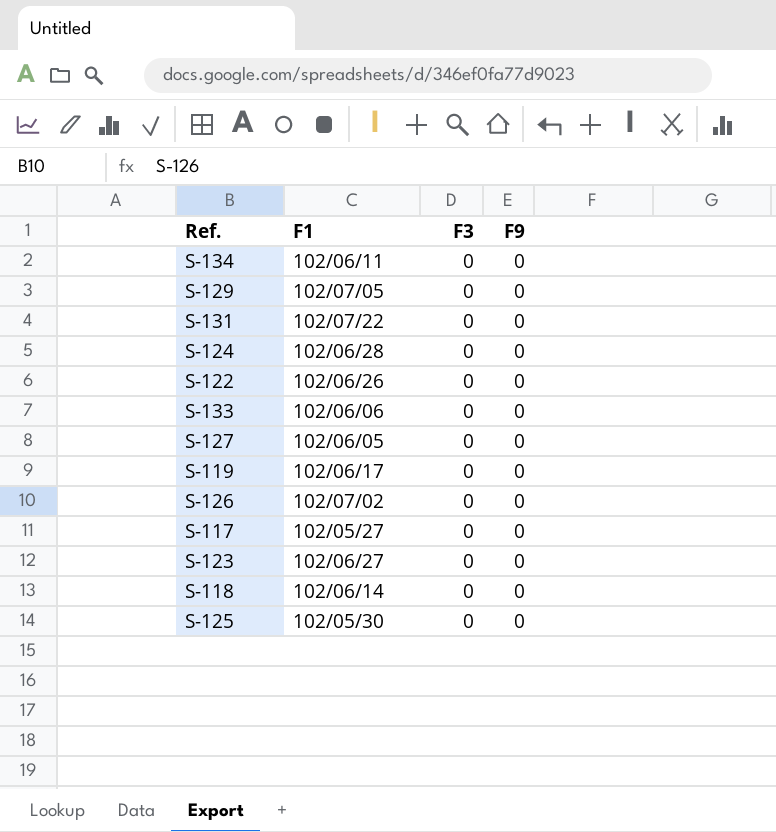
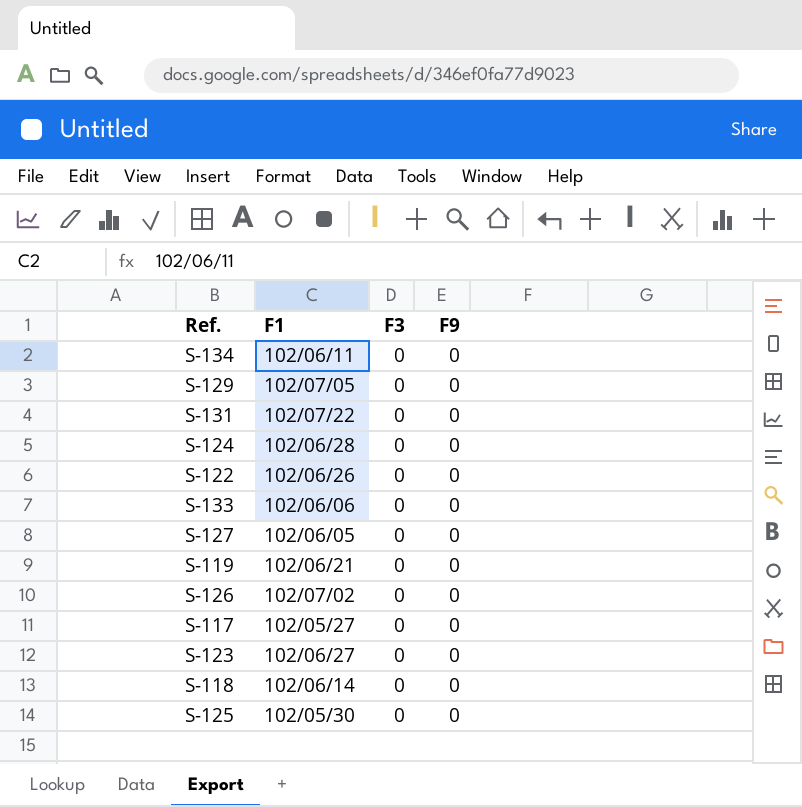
S-119 | F1: 102/06/17 -> 102/06/21

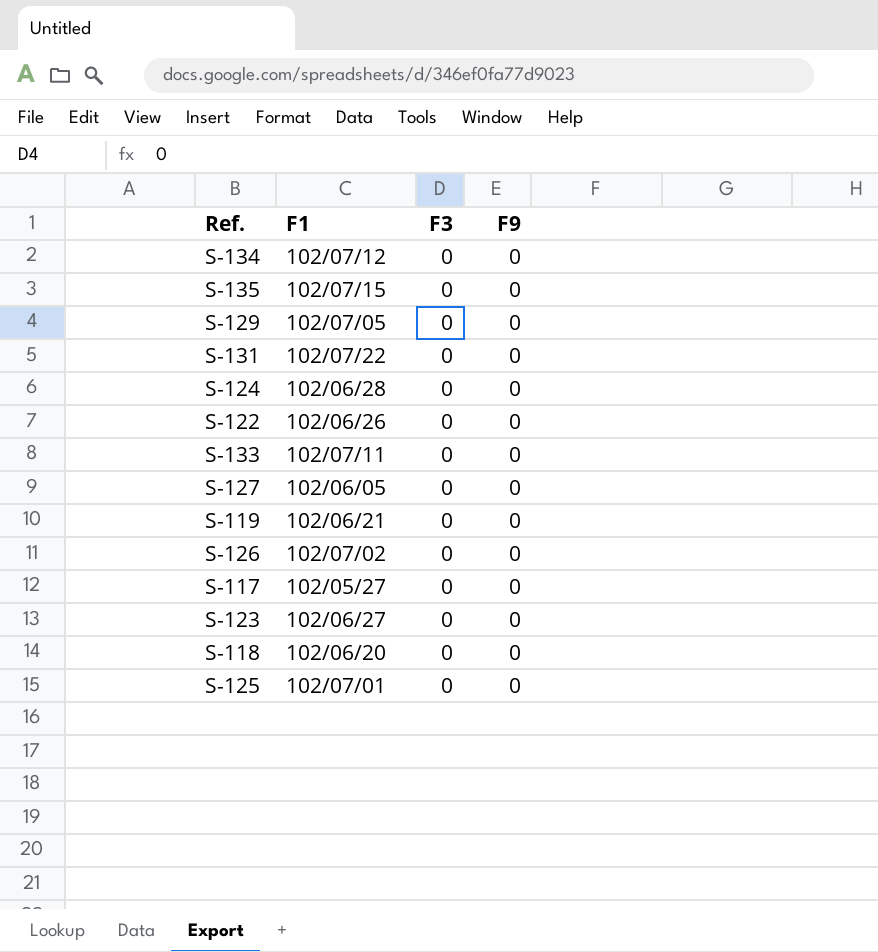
S-134 | F1: 102/06/11 -> 102/07/12
row S-135: none -> 102/07/15 | 0 | 0
S-133 | F1: 102/06/06 -> 102/07/11
S-118 | F1: 102/06/14 -> 102/06/20
S-125 | F1: 102/05/30 -> 102/07/01

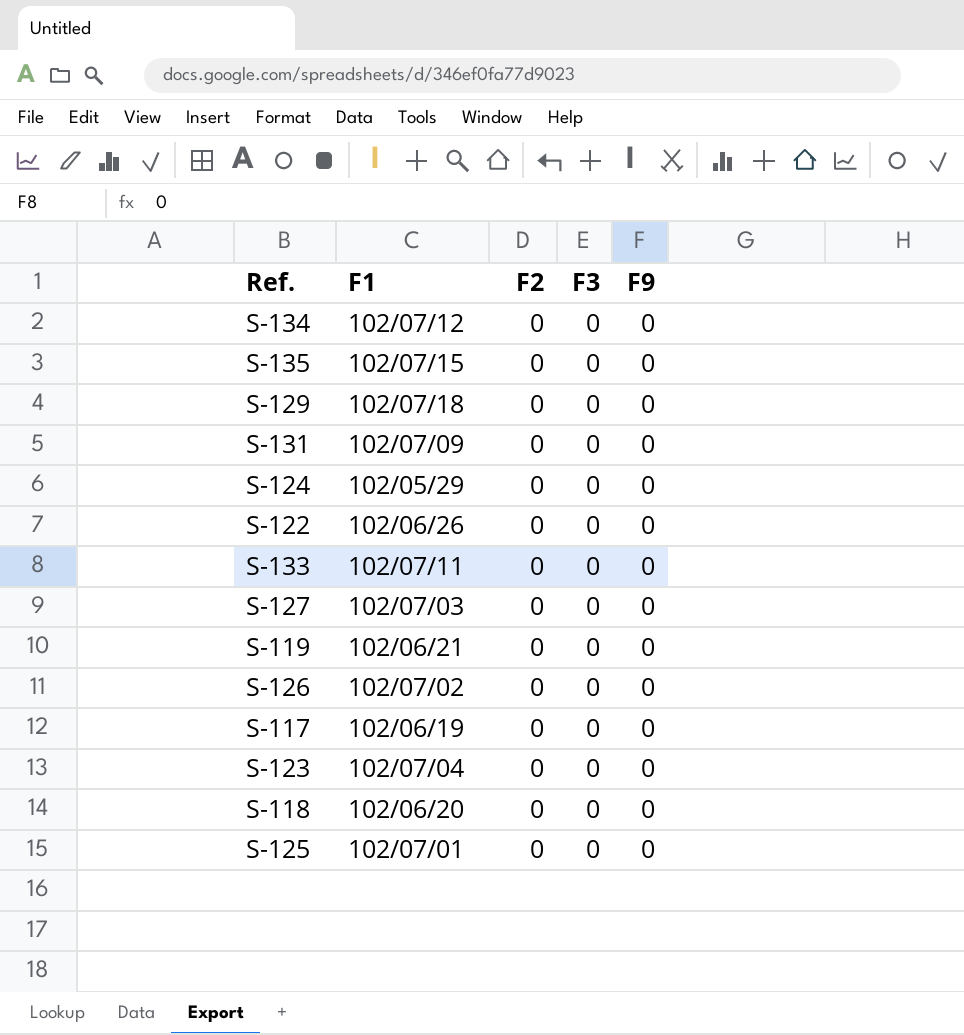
column F2 | position: none -> 3
S-129 | F1: 102/07/05 -> 102/07/18
S-131 | F1: 102/07/22 -> 102/07/09
S-124 | F1: 102/06/28 -> 102/05/29
S-127 | F1: 102/06/05 -> 102/07/03
S-117 | F1: 102/05/27 -> 102/06/19
S-123 | F1: 102/06/27 -> 102/07/04

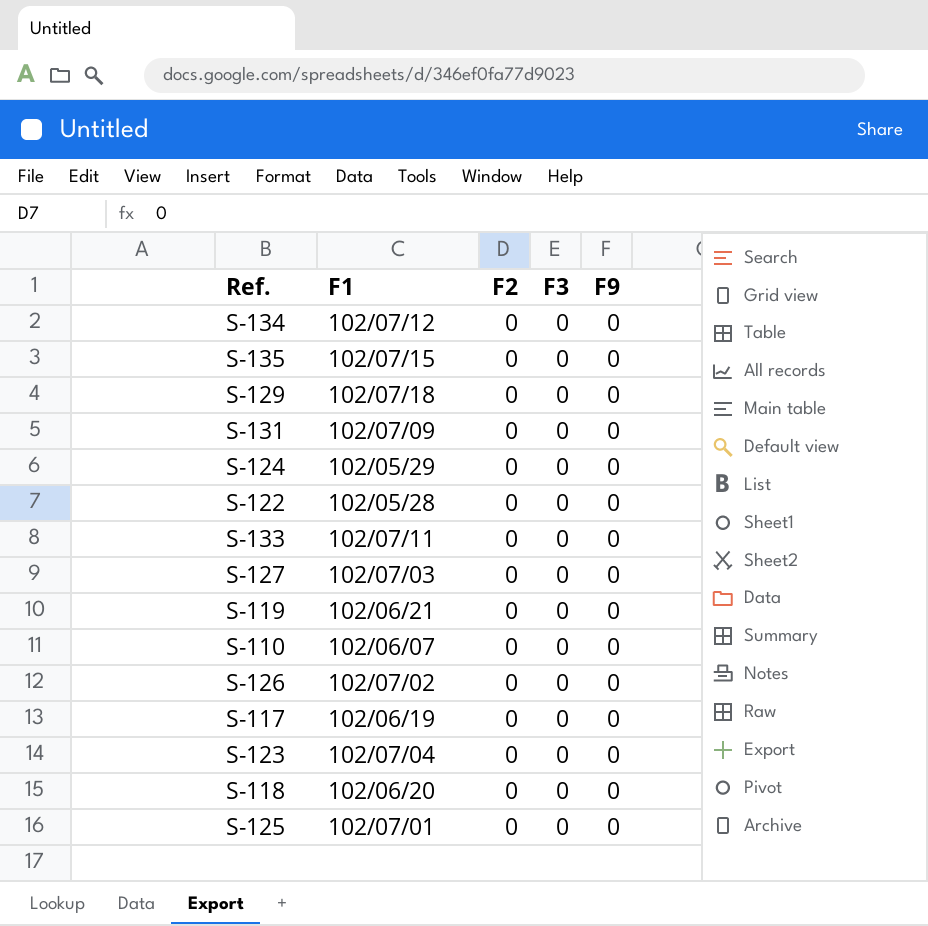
S-122 | F1: 102/06/26 -> 102/05/28
row S-110: none -> 102/06/07 | 0 | 0 | 0

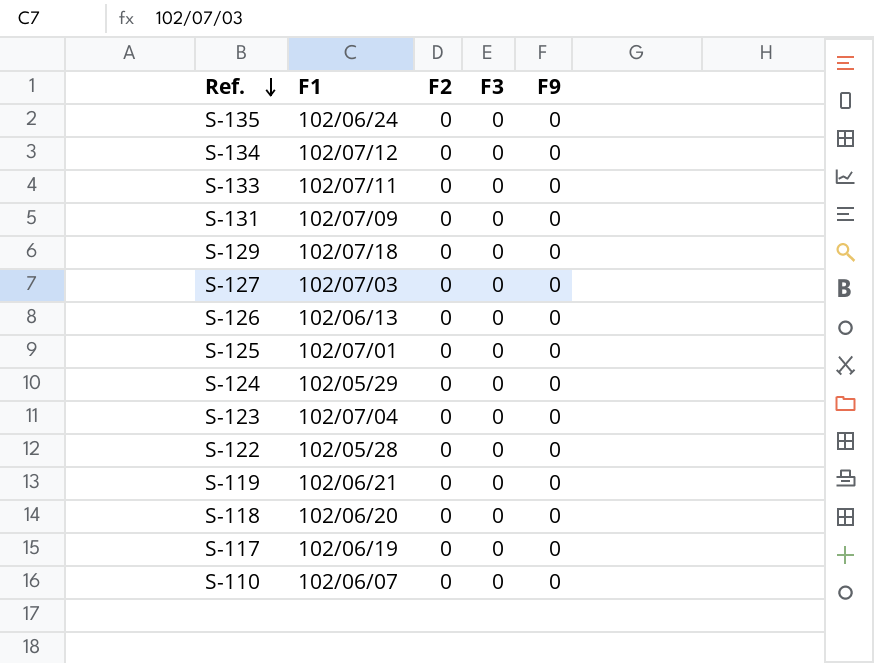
row order: none -> Ref. descending
S-135 | F1: 102/07/15 -> 102/06/24
S-126 | F1: 102/07/02 -> 102/06/13

